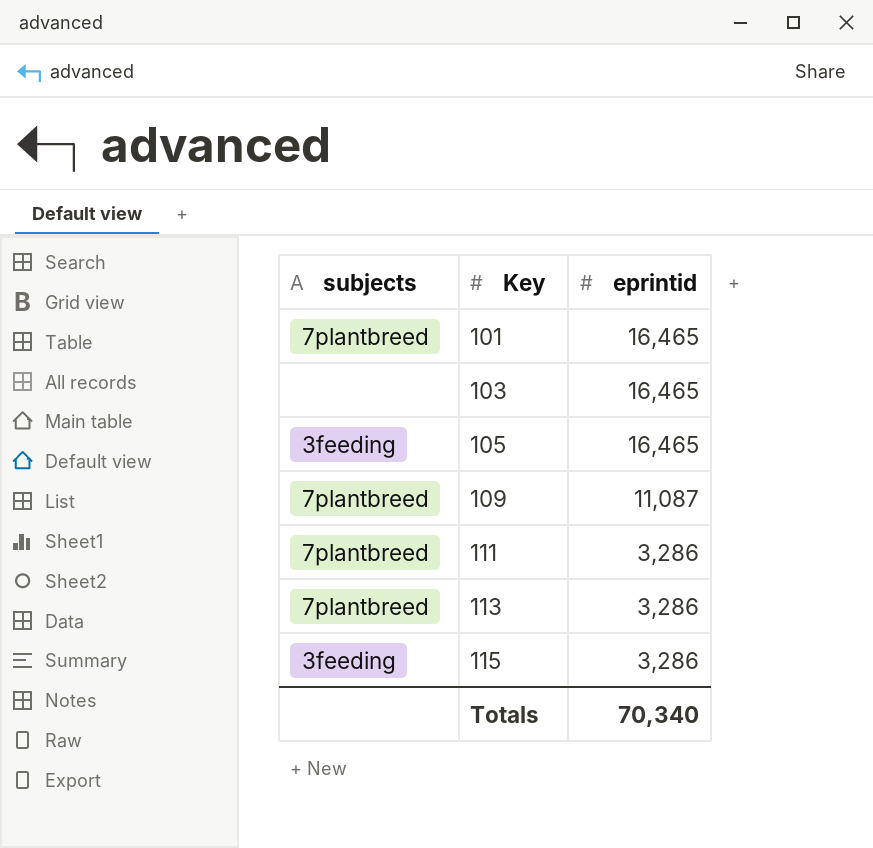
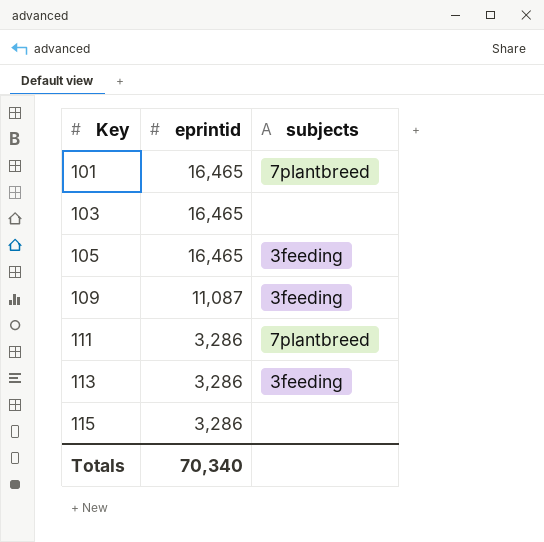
column subjects | position: 1 -> 3
109 | subjects: 7plantbreed -> 3feeding
113 | subjects: 7plantbreed -> 3feeding
115 | subjects: 3feeding -> none

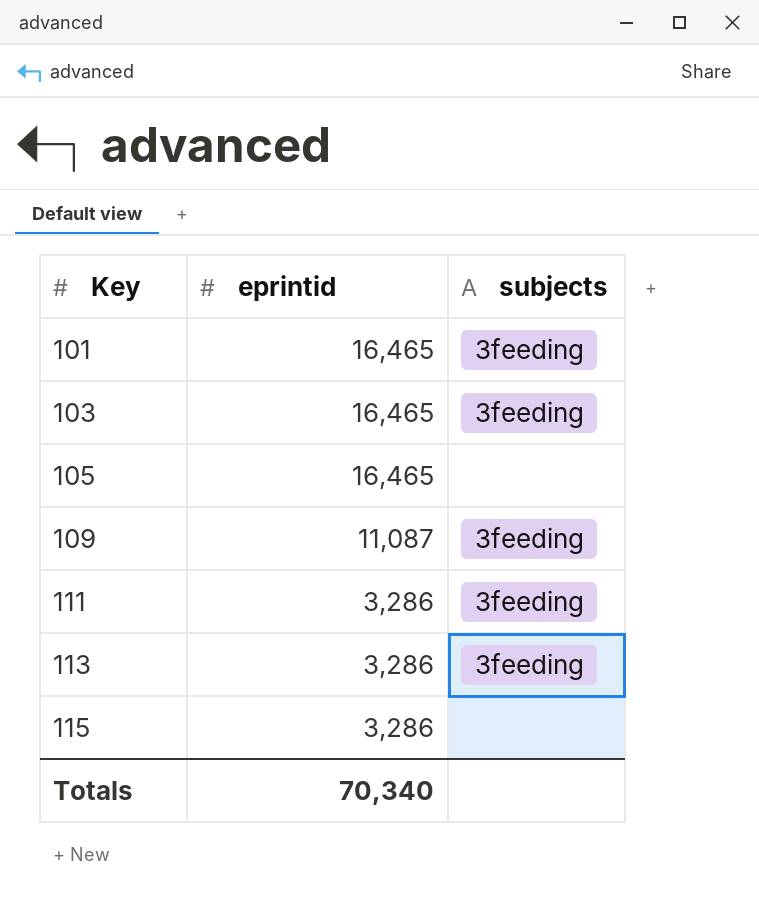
101 | subjects: 7plantbreed -> 3feeding
103 | subjects: none -> 3feeding
105 | subjects: 3feeding -> none
111 | subjects: 7plantbreed -> 3feeding

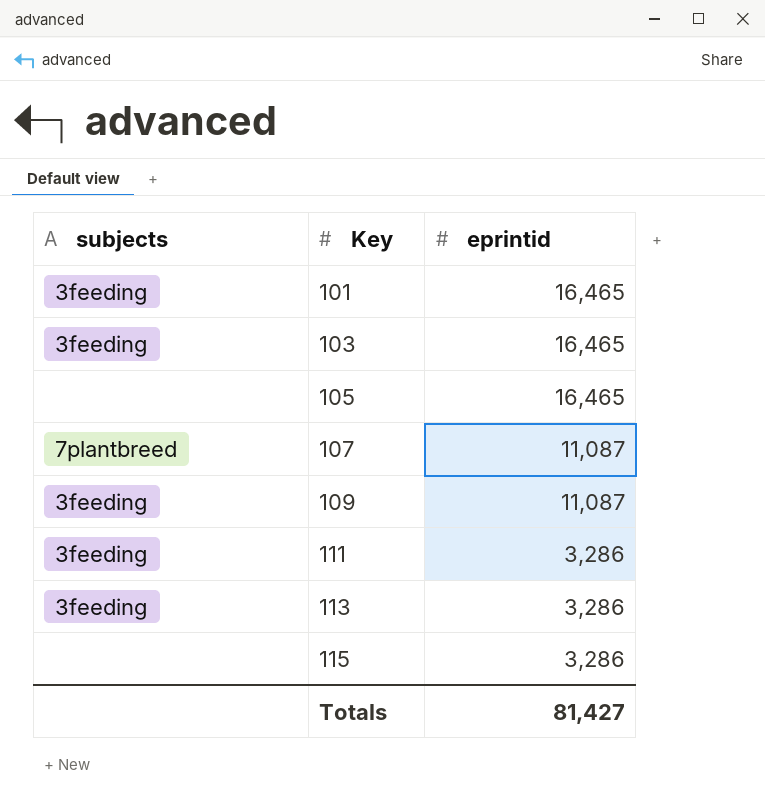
column subjects | position: 3 -> 1
row 107: none -> 7plantbreed | 11,087
Totals | eprintid: 70,340 -> 81,427

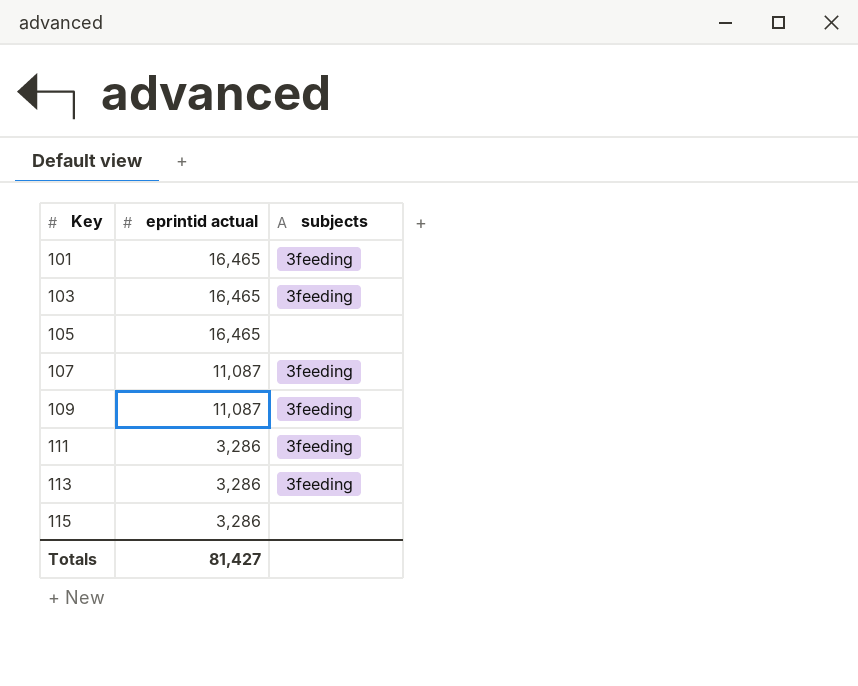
column name: eprintid -> eprintid actual
column subjects | position: 1 -> 3
107 | subjects: 7plantbreed -> 3feeding

